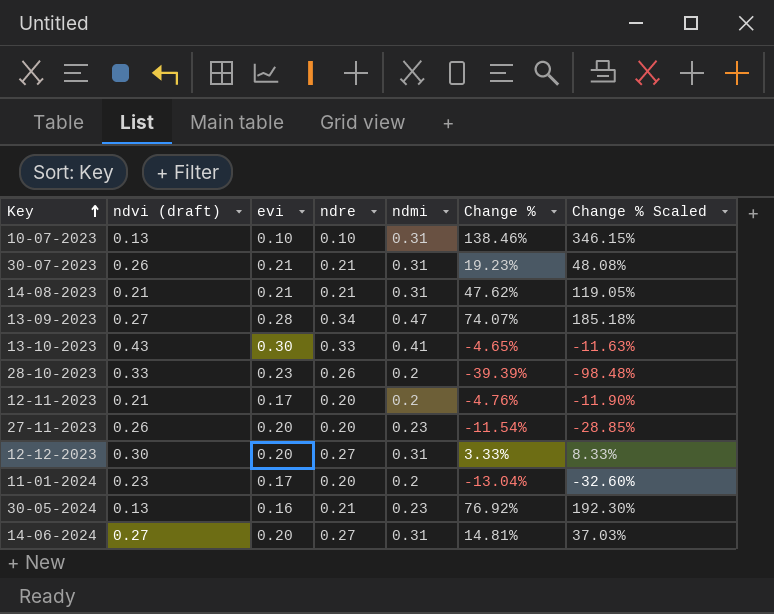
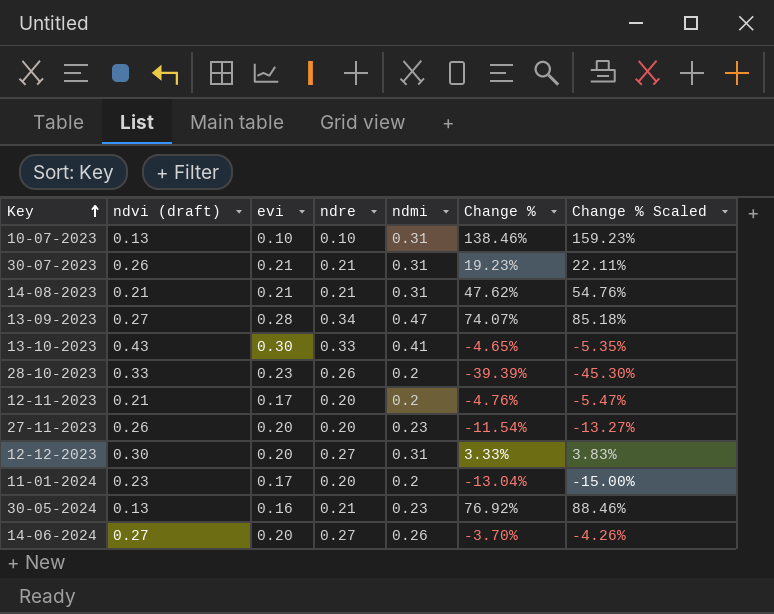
column Change % Scaled | formula: [Change %] * 2.5 -> [Change %] * 1.15
14-06-2024 | ndmi: 0.31 -> 0.26
14-06-2024 | Change %: 14.81% -> -3.70%

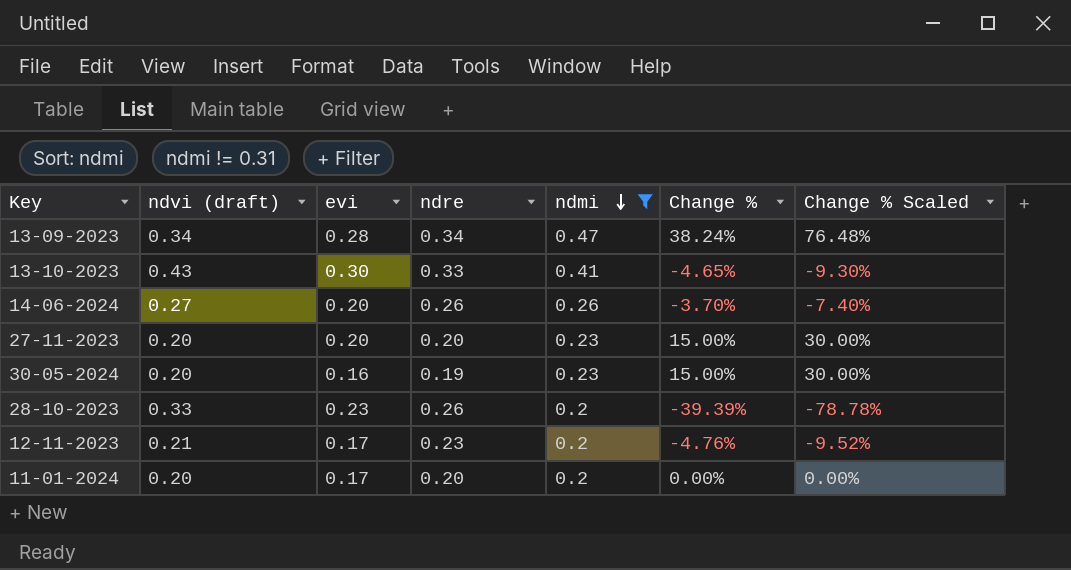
filter: none -> ndmi != 0.31
row order: Key ascending -> ndmi descending
column Change % Scaled | formula: [Change %] * 1.15 -> [Change %] * 2
13-09-2023 | ndvi (draft): 0.27 -> 0.34
13-09-2023 | Change %: 74.07% -> 38.24%
14-06-2024 | ndre: 0.27 -> 0.26
27-11-2023 | ndvi (draft): 0.26 -> 0.20
27-11-2023 | Change %: -11.54% -> 15.00%
30-05-2024 | ndvi (draft): 0.13 -> 0.20
30-05-2024 | ndre: 0.21 -> 0.19
30-05-2024 | Change %: 76.92% -> 15.00%
12-11-2023 | ndre: 0.20 -> 0.23
11-01-2024 | ndvi (draft): 0.23 -> 0.20
11-01-2024 | Change %: -13.04% -> 0.00%

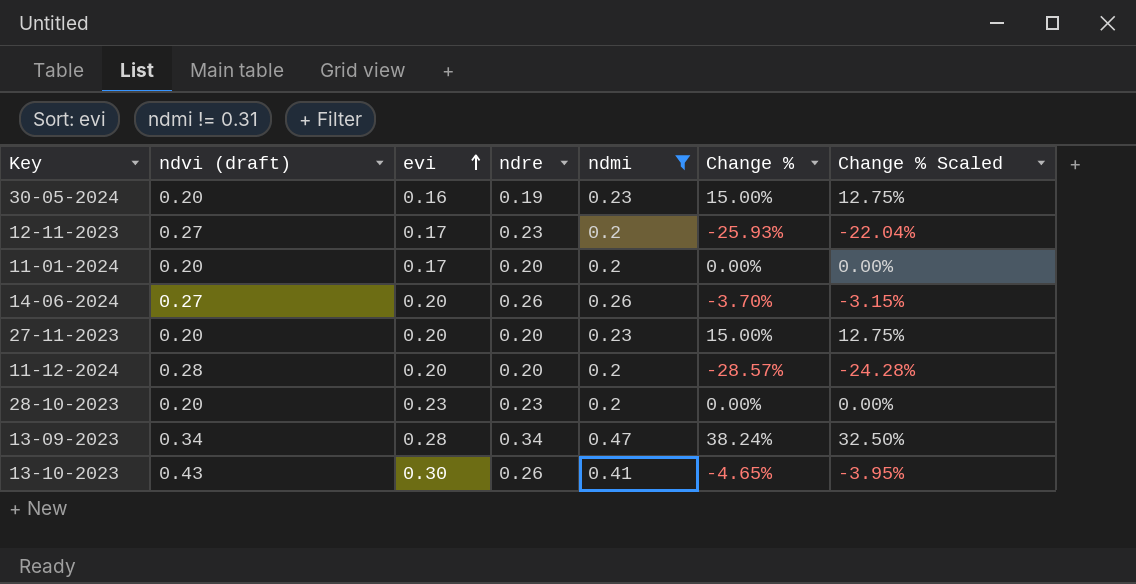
row order: ndmi descending -> evi ascending
column Change % Scaled | formula: [Change %] * 2 -> [Change %] * 0.85
12-11-2023 | ndvi (draft): 0.21 -> 0.27
12-11-2023 | Change %: -4.76% -> -25.93%
row 11-12-2024: none -> 0.28 | 0.20 | 0.20 | 0.2 | -28.57% | -24.28%
28-10-2023 | ndvi (draft): 0.33 -> 0.20
28-10-2023 | ndre: 0.26 -> 0.23
28-10-2023 | Change %: -39.39% -> 0.00%
13-10-2023 | ndre: 0.33 -> 0.26

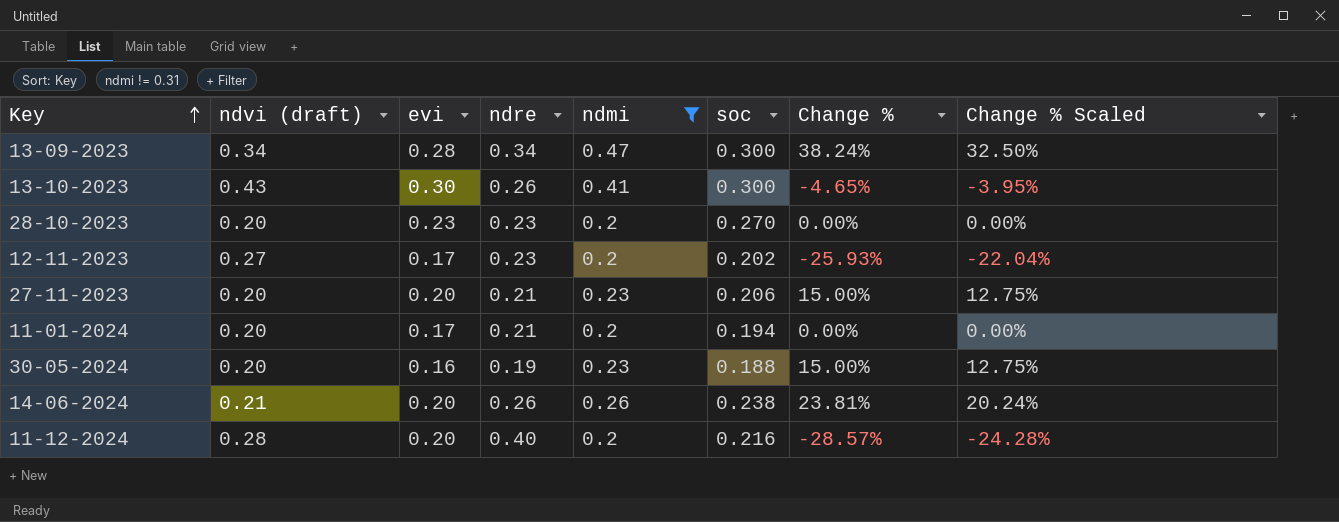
row order: evi ascending -> Key ascending
column soc | position: none -> 6
27-11-2023 | ndre: 0.20 -> 0.21
11-01-2024 | ndre: 0.20 -> 0.21
14-06-2024 | ndvi (draft): 0.27 -> 0.21
14-06-2024 | Change %: -3.70% -> 23.81%
14-06-2024 | Change % Scaled: -3.15% -> 20.24%
11-12-2024 | ndre: 0.20 -> 0.40

